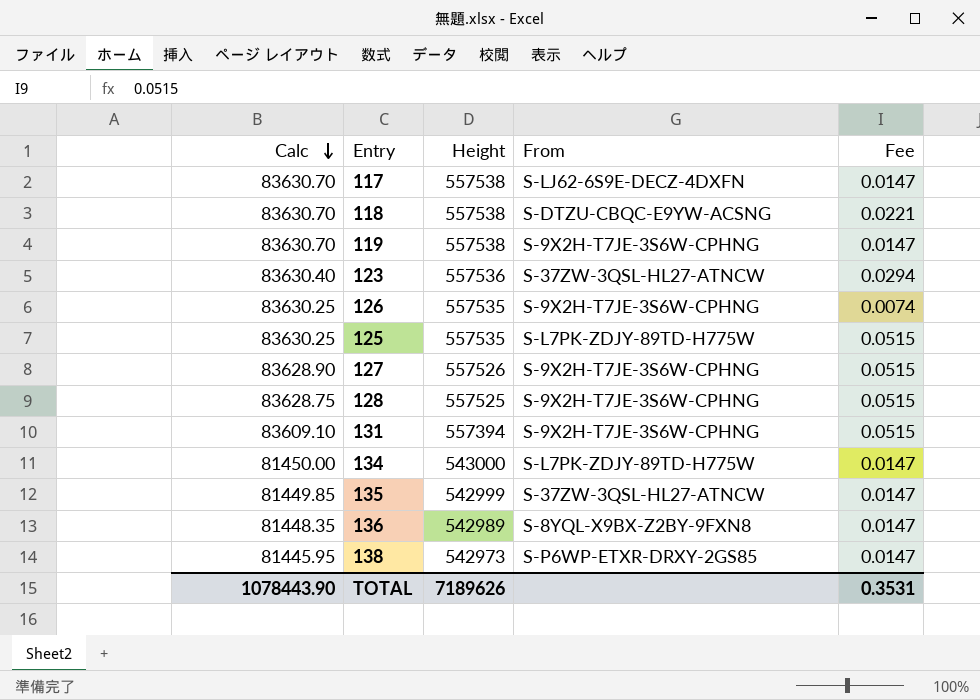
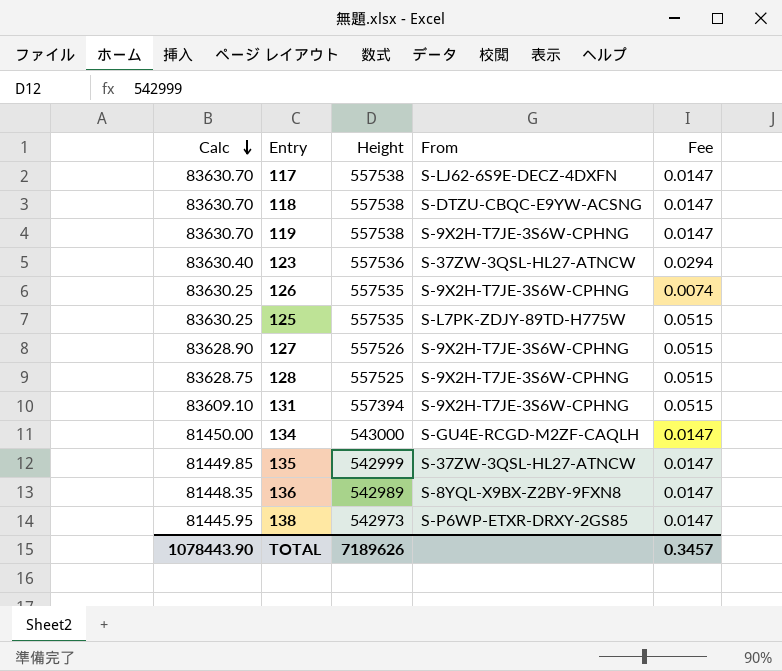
118 | Fee: 0.0221 -> 0.0147
134 | From: S-L7PK-ZDJY-89TD-H775W -> S-GU4E-RCGD-M2ZF-CAQLH
TOTAL | Fee: 0.3531 -> 0.3457

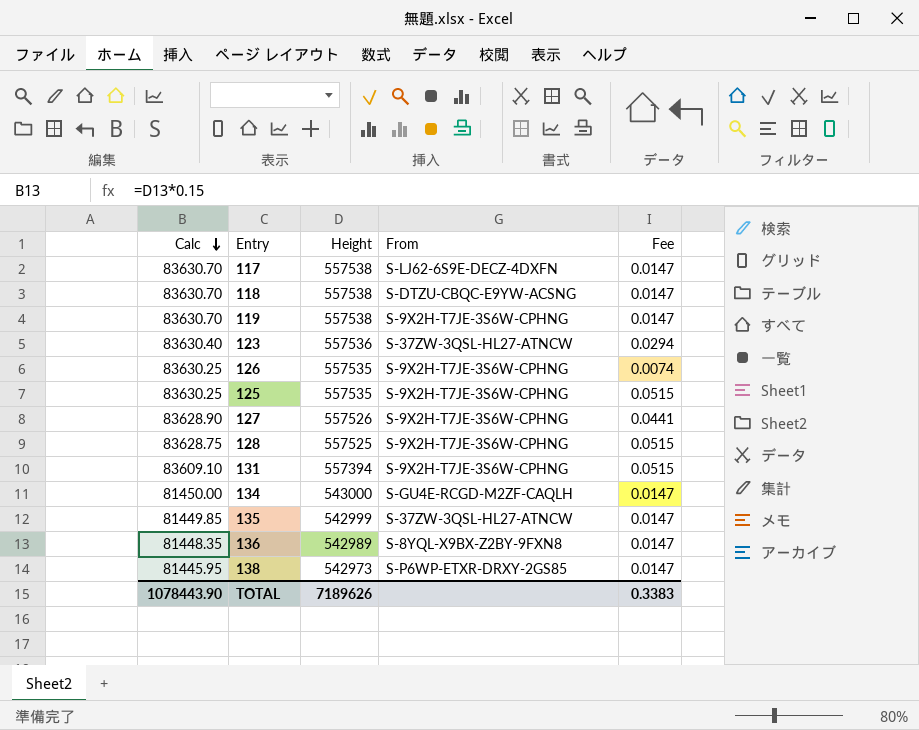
125 | From: S-L7PK-ZDJY-89TD-H775W -> S-9X2H-T7JE-3S6W-CPHNG
127 | Fee: 0.0515 -> 0.0441
TOTAL | Fee: 0.3457 -> 0.3383

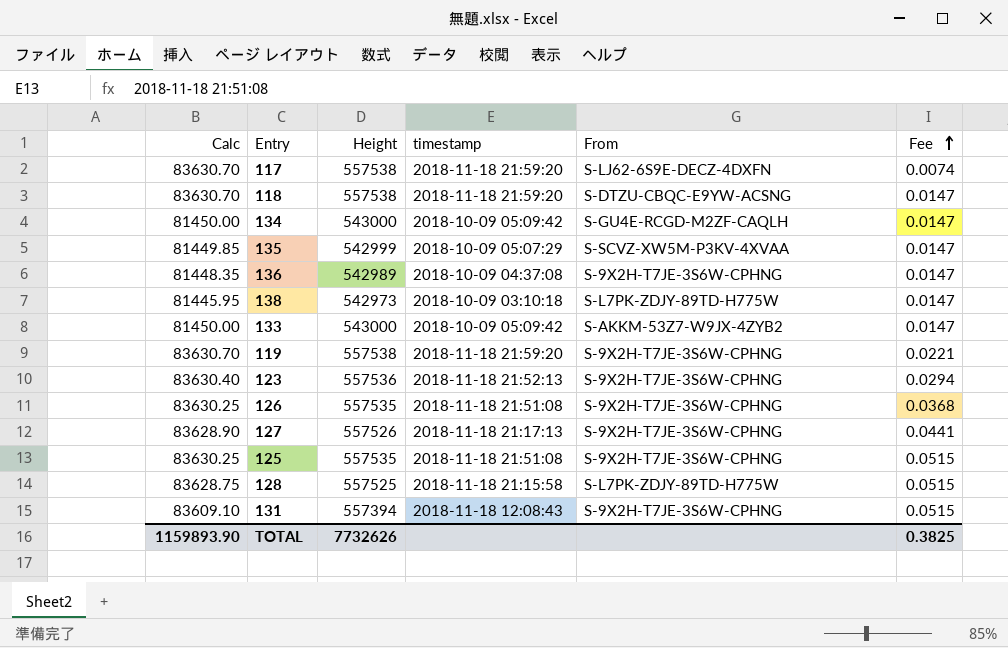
row order: Calc descending -> Fee ascending
column timestamp | position: none -> 4
117 | Fee: 0.0147 -> 0.0074
135 | From: S-37ZW-3QSL-HL27-ATNCW -> S-SCVZ-XW5M-P3KV-4XVAA
136 | From: S-8YQL-X9BX-Z2BY-9FXN8 -> S-9X2H-T7JE-3S6W-CPHNG
138 | From: S-P6WP-ETXR-DRXY-2GS85 -> S-L7PK-ZDJY-89TD-H775W
row 133: none -> 81450.00 | 543000 | 2018-10-09 05:09:42 | S-AKKM-53Z7-W9JX-4ZYB2 | 0.0147
119 | Fee: 0.0147 -> 0.0221
123 | From: S-37ZW-3QSL-HL27-ATNCW -> S-9X2H-T7JE-3S6W-CPHNG
126 | Fee: 0.0074 -> 0.0368
128 | From: S-9X2H-T7JE-3S6W-CPHNG -> S-L7PK-ZDJY-89TD-H775W
TOTAL | Calc: 1078443.90 -> 1159893.90
TOTAL | Height: 7189626 -> 7732626
TOTAL | Fee: 0.3383 -> 0.3825

